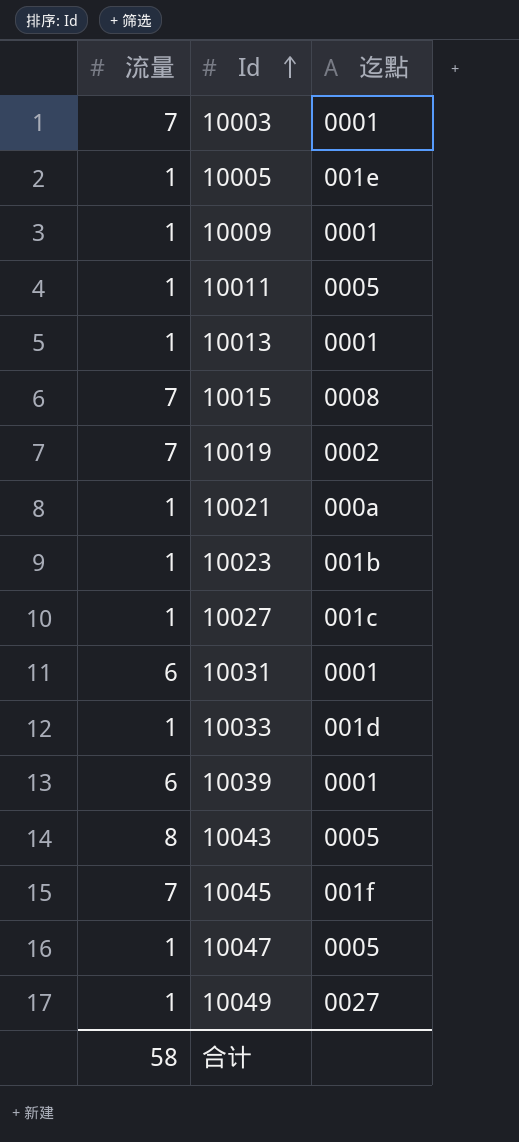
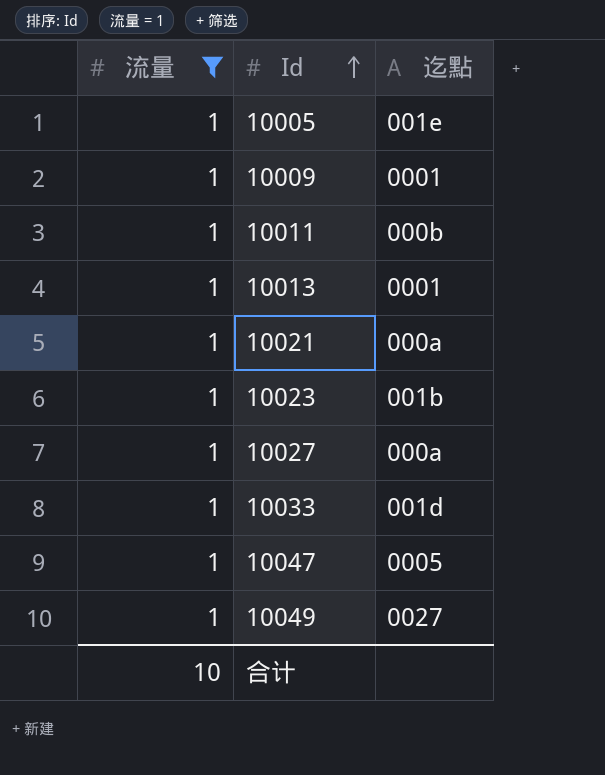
filter: none -> 流量 = 1
10011 | 迄點: 0005 -> 000b
10027 | 迄點: 001c -> 000a
合计 | 流量: 58 -> 10

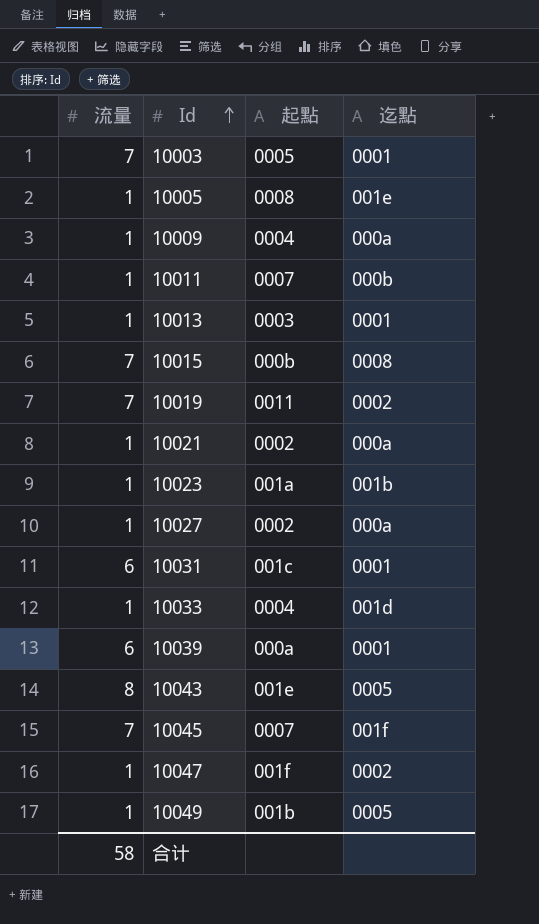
filter: 流量 = 1 -> none
column 起點 | position: none -> 3
10009 | 迄點: 0001 -> 000a
10047 | 迄點: 0005 -> 0002
10049 | 迄點: 0027 -> 0005
合计 | 流量: 10 -> 58

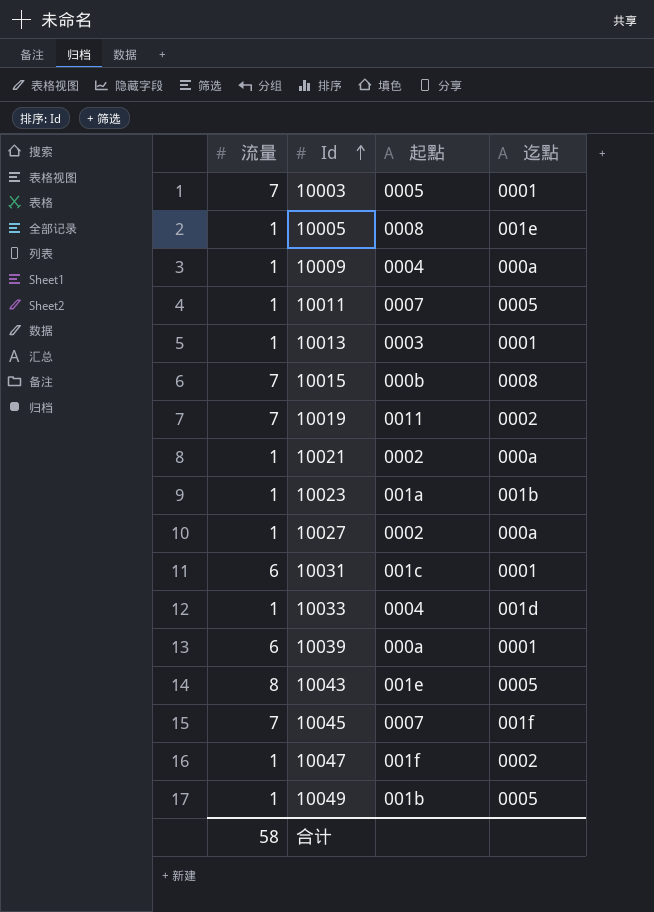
10011 | 迄點: 000b -> 0005

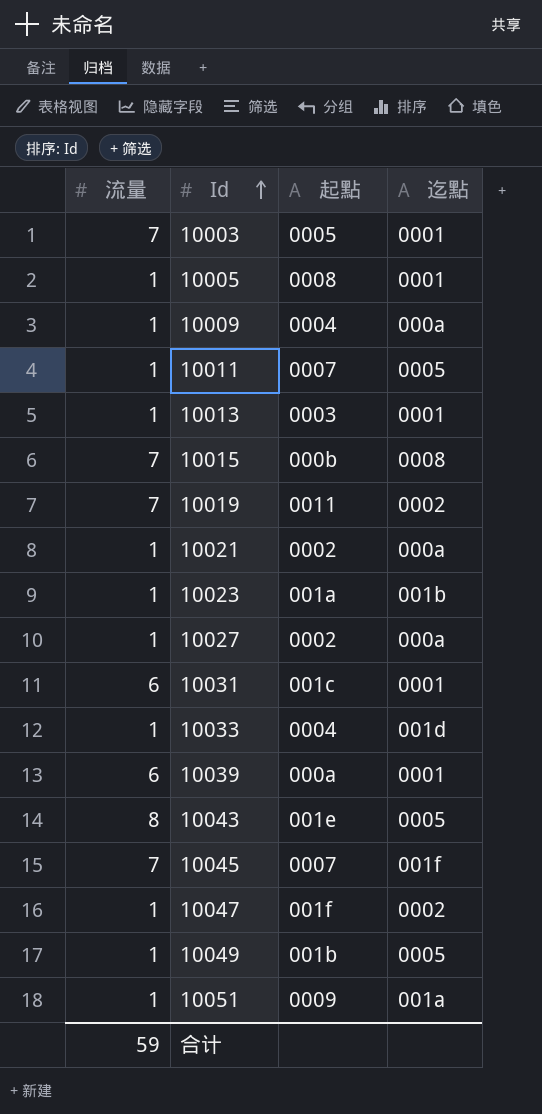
10005 | 迄點: 001e -> 0001
row 10051: none -> 1 | 0009 | 001a
合计 | 流量: 58 -> 59

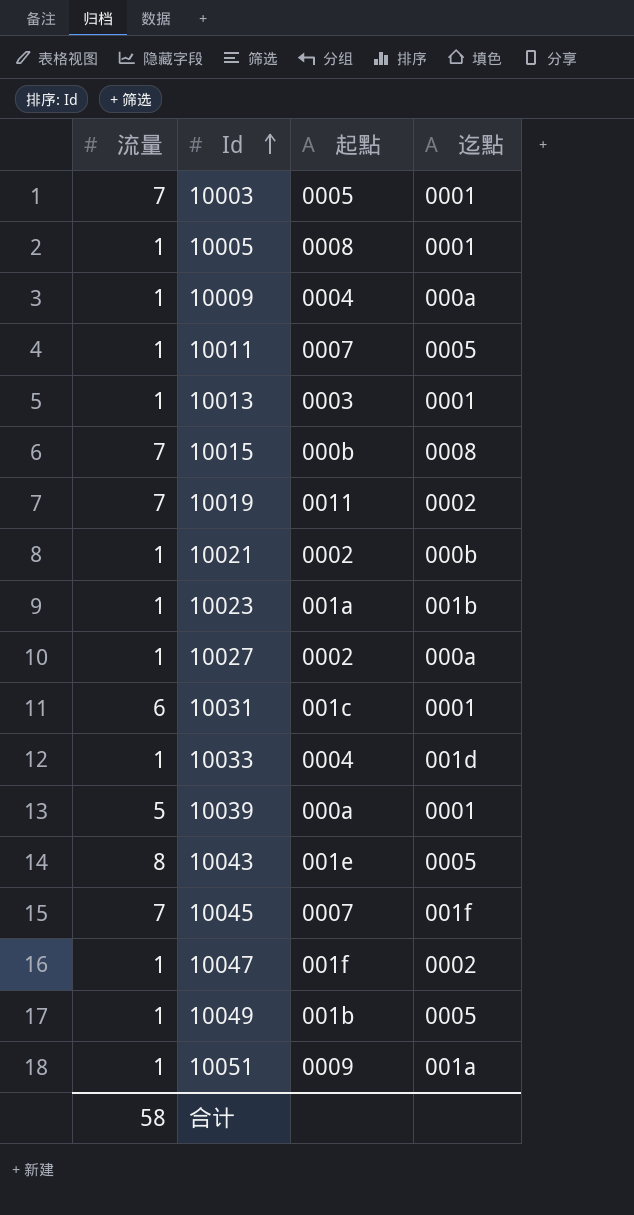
10021 | 迄點: 000a -> 000b
10039 | 流量: 6 -> 5
合计 | 流量: 59 -> 58

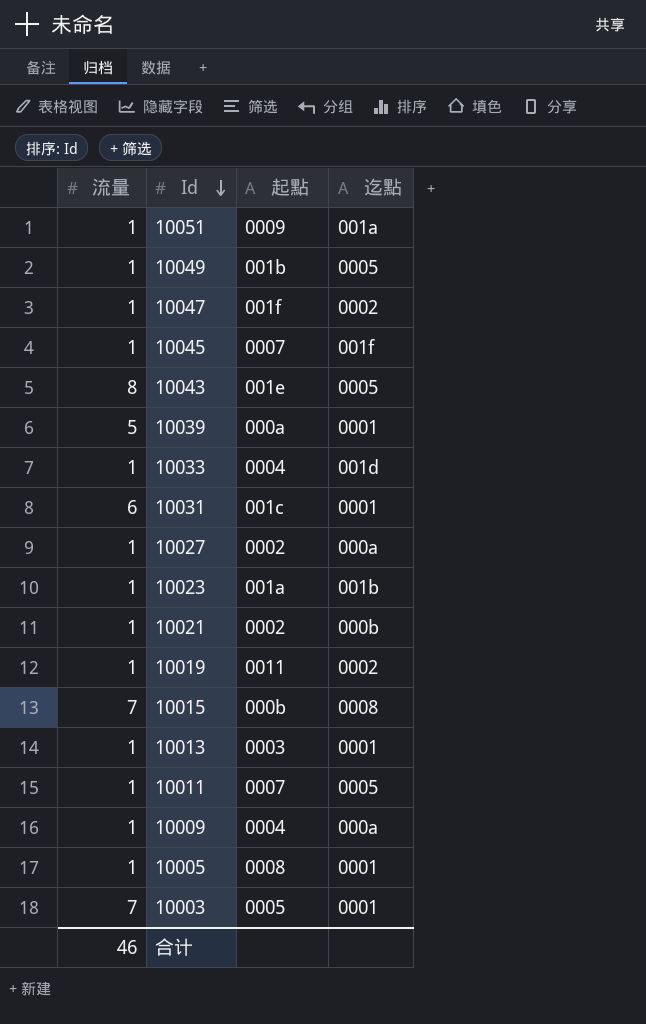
row order: Id ascending -> Id descending
10045 | 流量: 7 -> 1
10019 | 流量: 7 -> 1
合计 | 流量: 58 -> 46

